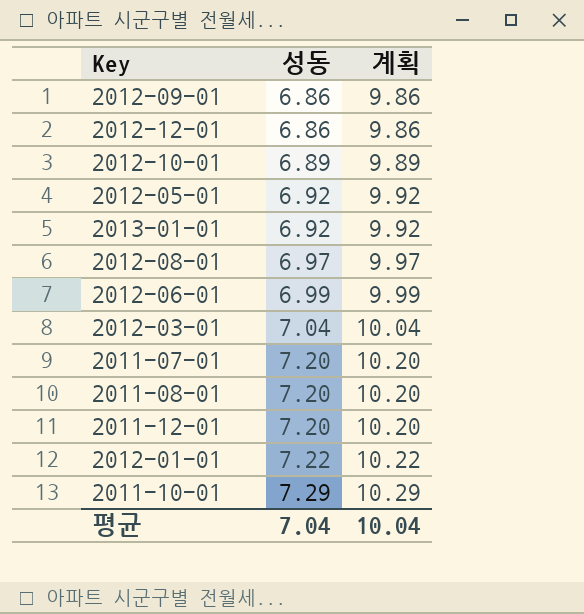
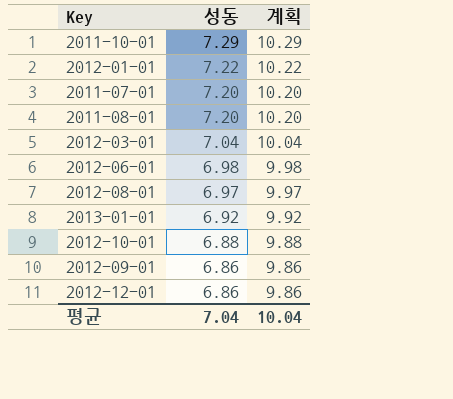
row order: 성동 ascending -> 성동 descending
row 2012-05-01: 6.92 | 9.92 -> none
row 2011-12-01: 7.20 | 10.20 -> none
2012-06-01 | 성동: 6.99 -> 6.98
2012-06-01 | 계획: 9.99 -> 9.98
2012-10-01 | 성동: 6.89 -> 6.88
2012-10-01 | 계획: 9.89 -> 9.88

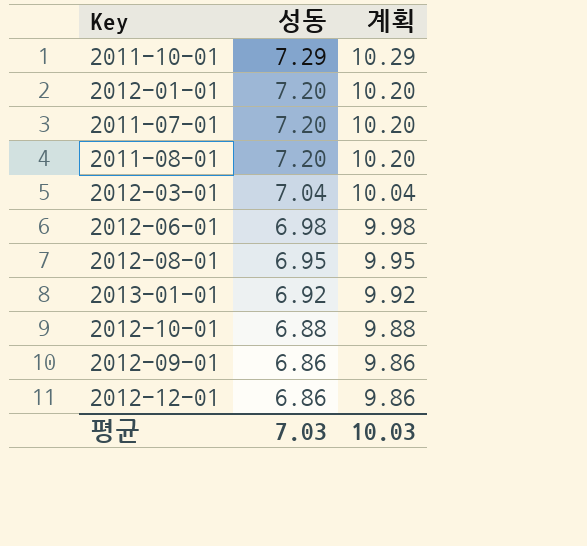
2012-01-01 | 성동: 7.22 -> 7.20
2012-01-01 | 계획: 10.22 -> 10.20
2012-08-01 | 성동: 6.97 -> 6.95
2012-08-01 | 계획: 9.97 -> 9.95
평균 | 성동: 7.04 -> 7.03
평균 | 계획: 10.04 -> 10.03

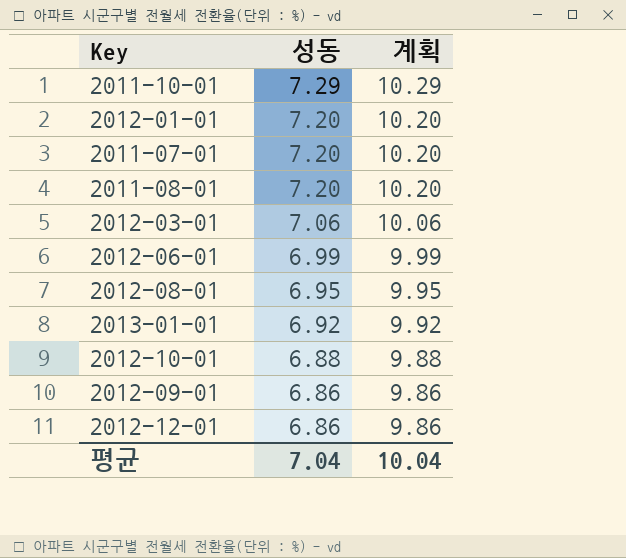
2012-03-01 | 성동: 7.04 -> 7.06
2012-03-01 | 계획: 10.04 -> 10.06
2012-06-01 | 성동: 6.98 -> 6.99
2012-06-01 | 계획: 9.98 -> 9.99
평균 | 성동: 7.03 -> 7.04
평균 | 계획: 10.03 -> 10.04

